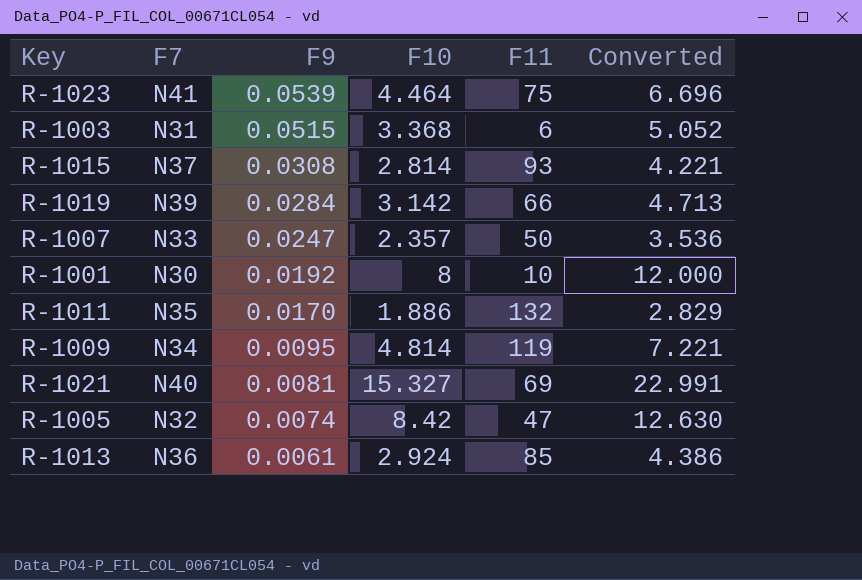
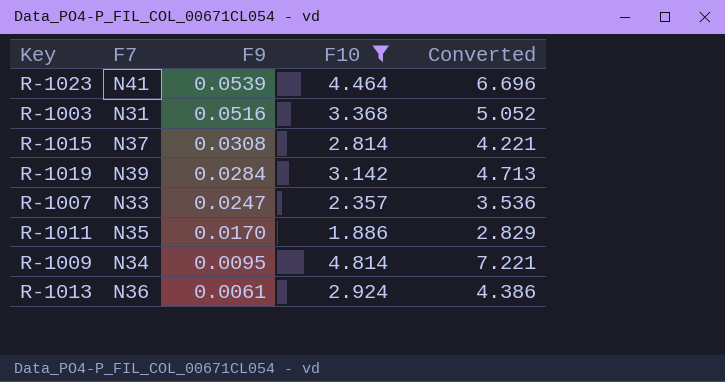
filter: none -> F10 <= 4.814
column F11 | position: 5 -> none
R-1003 | F9: 0.0515 -> 0.0516

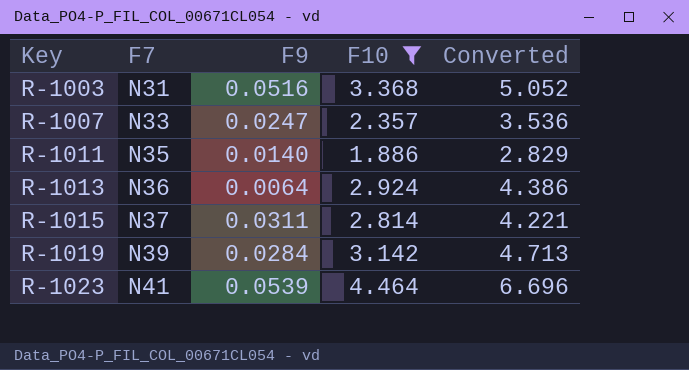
row order: F9 descending -> Key ascending
row R-1009: N34 | 0.0095 | 4.814 | 7.221 -> none
R-1011 | F9: 0.0170 -> 0.0140
R-1013 | F9: 0.0061 -> 0.0064
R-1015 | F9: 0.0308 -> 0.0311

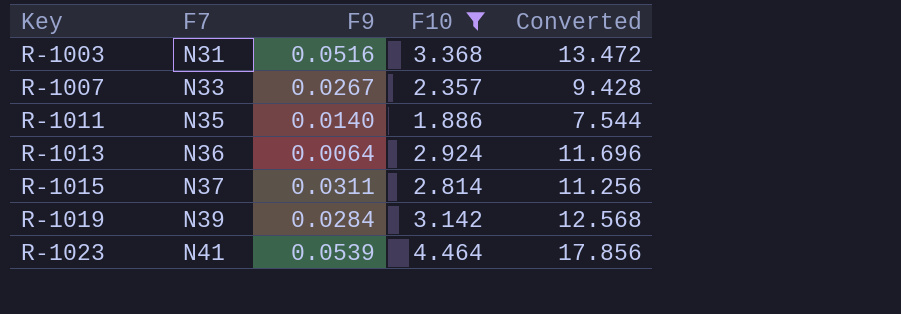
column Converted | formula: [F10] * 1.5 -> [F10] * 4
R-1007 | F9: 0.0247 -> 0.0267

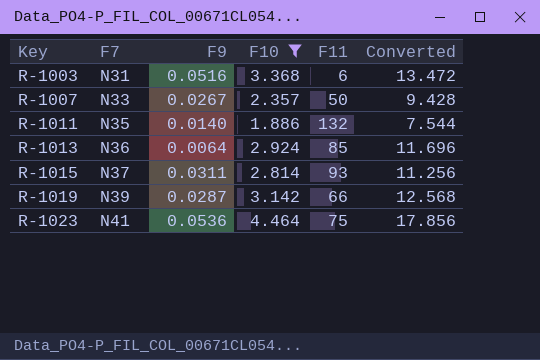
column F11 | position: none -> 5
R-1019 | F9: 0.0284 -> 0.0287
R-1023 | F9: 0.0539 -> 0.0536

